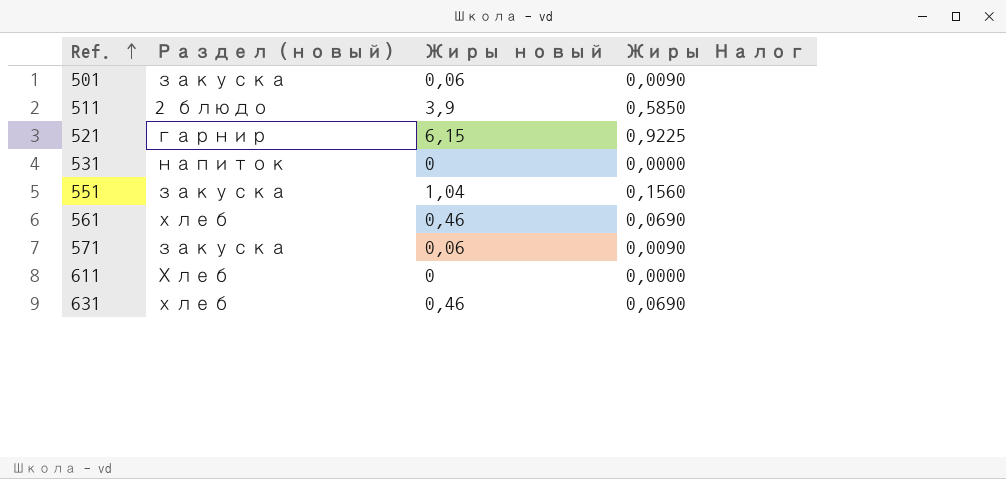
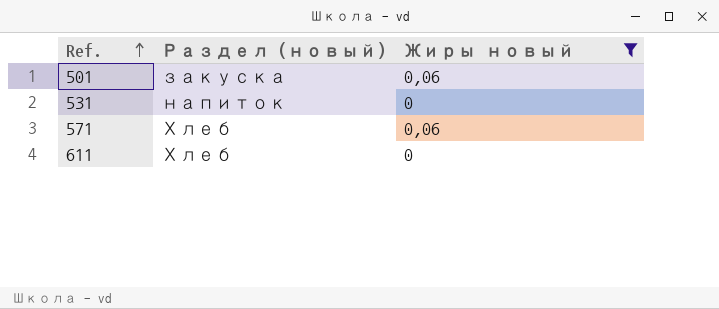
filter: none -> Жиры новый <= 0,06
column Жиры Налог | formula: [Жиры новый] * 0,15 -> none
571 | Раздел (новый): закуска -> Хлеб

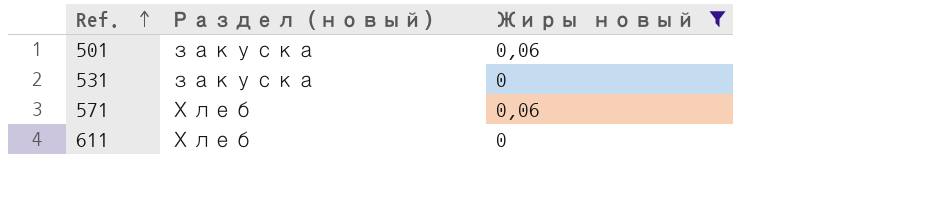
531 | Раздел (новый): напиток -> закуска

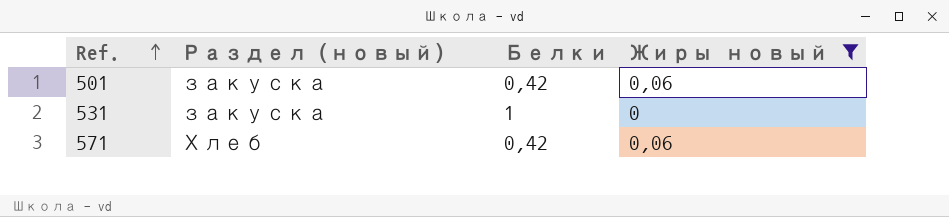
column Белки | position: none -> 3
row 611: Хлеб | 0 -> none

